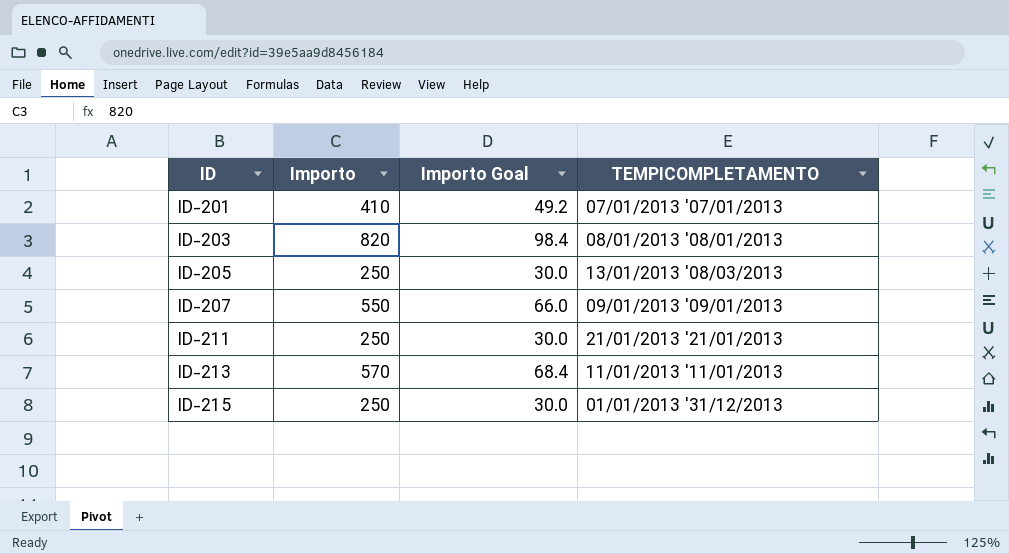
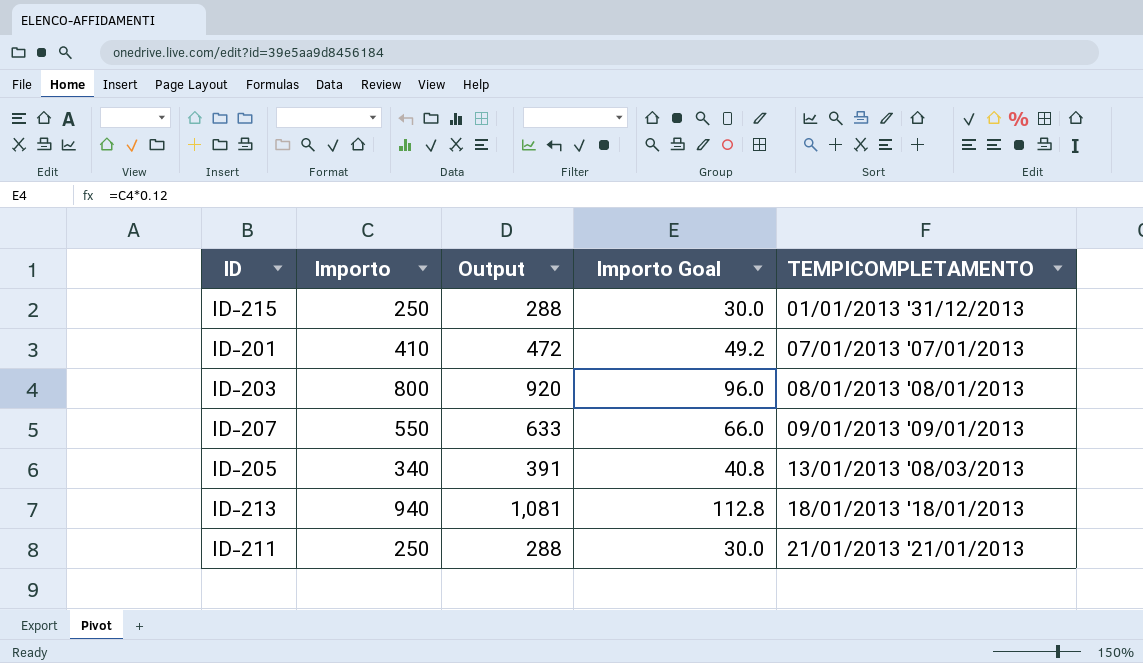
row order: ID ascending -> TEMPICOMPLETAMENTO ascending
column Output | formula: none -> [Importo] * 1.15
ID-203 | Importo: 820 -> 800
ID-203 | Importo Goal: 98.4 -> 96.0
ID-205 | Importo: 250 -> 340
ID-205 | Importo Goal: 30.0 -> 40.8
ID-213 | Importo: 570 -> 940
ID-213 | Importo Goal: 68.4 -> 112.8
ID-213 | TEMPICOMPLETAMENTO: 11/01/2013 '11/01/2013 -> 18/01/2013 '18/01/2013

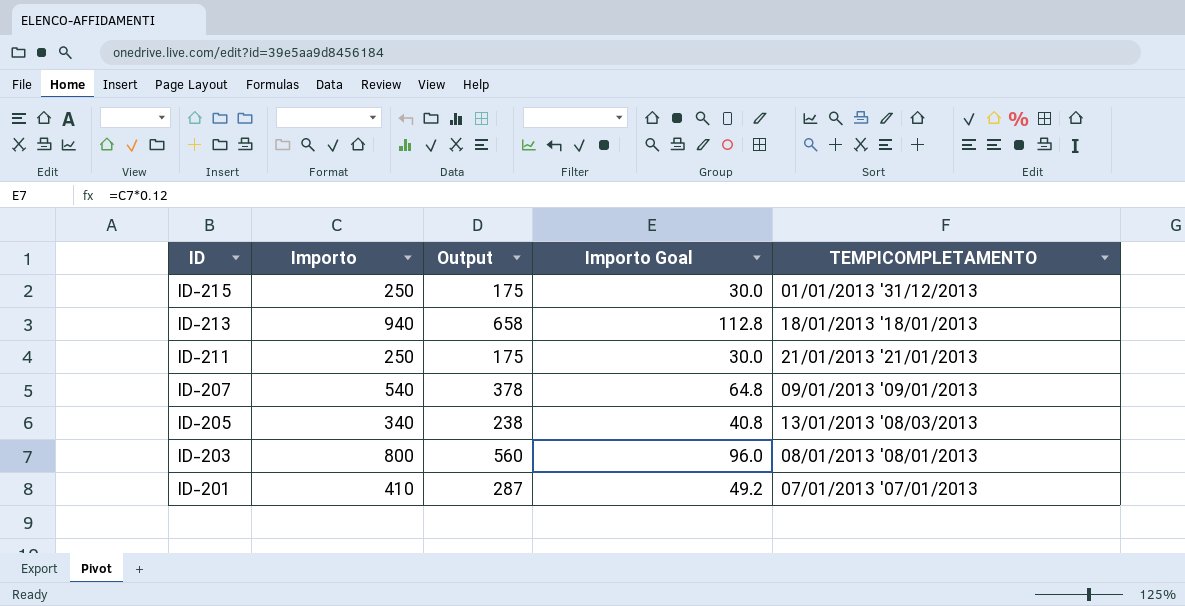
row order: TEMPICOMPLETAMENTO ascending -> ID descending
column Output | formula: [Importo] * 1.15 -> [Importo] * 0.7
ID-207 | Importo: 550 -> 540
ID-207 | Importo Goal: 66.0 -> 64.8

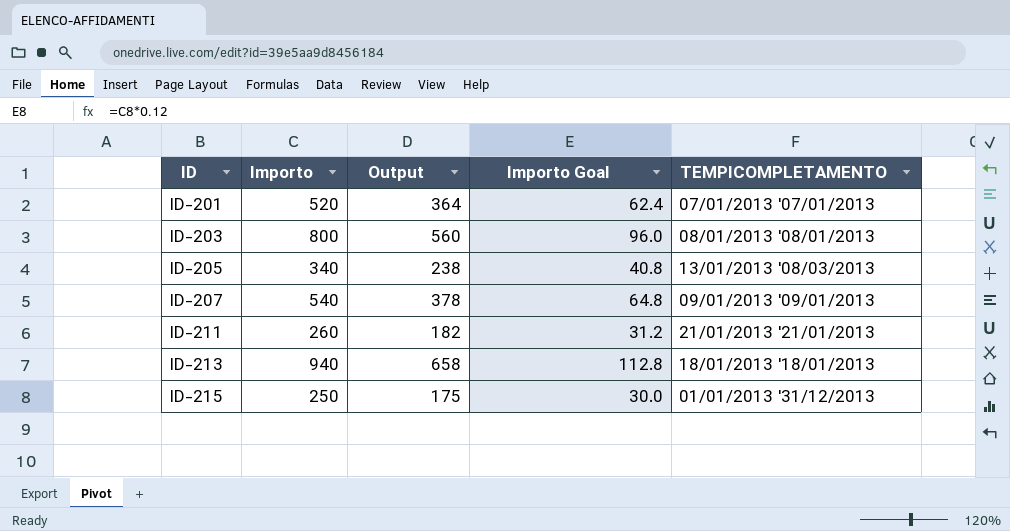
row order: ID descending -> ID ascending
ID-201 | Importo: 410 -> 520
ID-201 | Output: 287 -> 364
ID-201 | Importo Goal: 49.2 -> 62.4
ID-211 | Importo: 250 -> 260
ID-211 | Output: 175 -> 182
ID-211 | Importo Goal: 30.0 -> 31.2

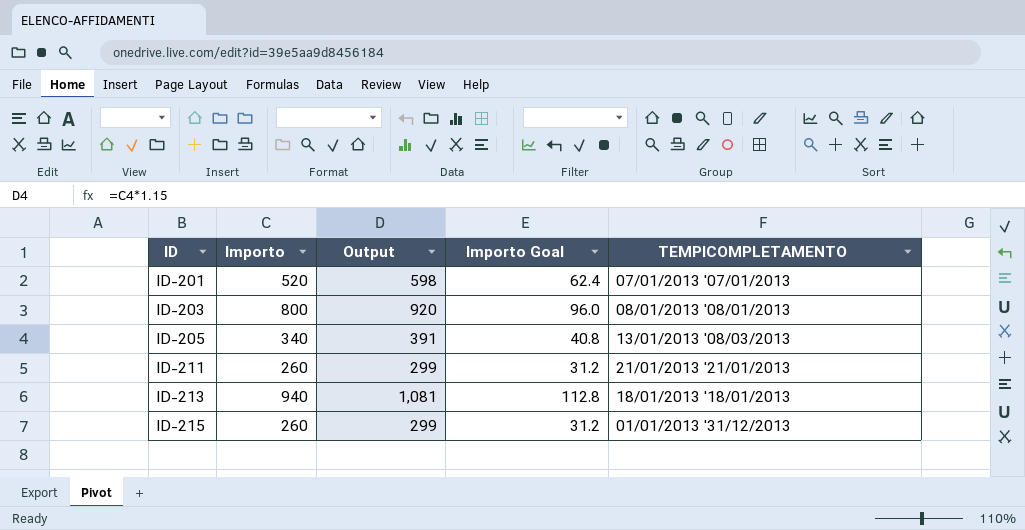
column Output | formula: [Importo] * 0.7 -> [Importo] * 1.15
row ID-207: 540 | 378 | 64.8 | 09/01/2013 '09/01/2013 -> none
ID-215 | Importo: 250 -> 260
ID-215 | Importo Goal: 30.0 -> 31.2

